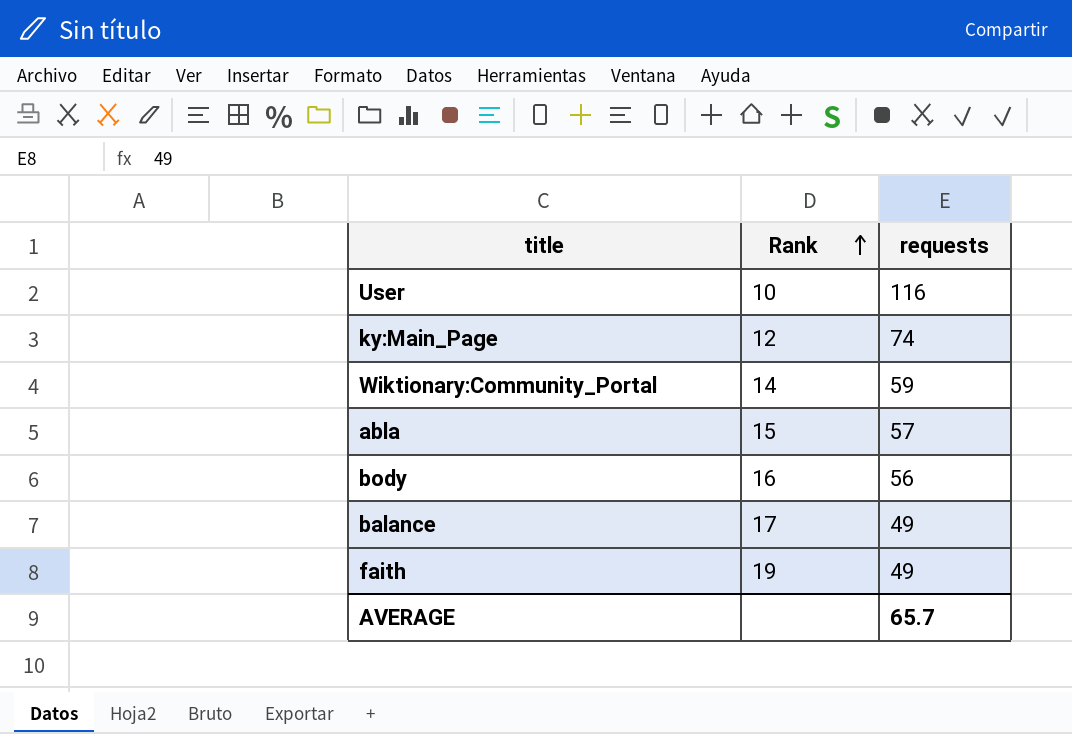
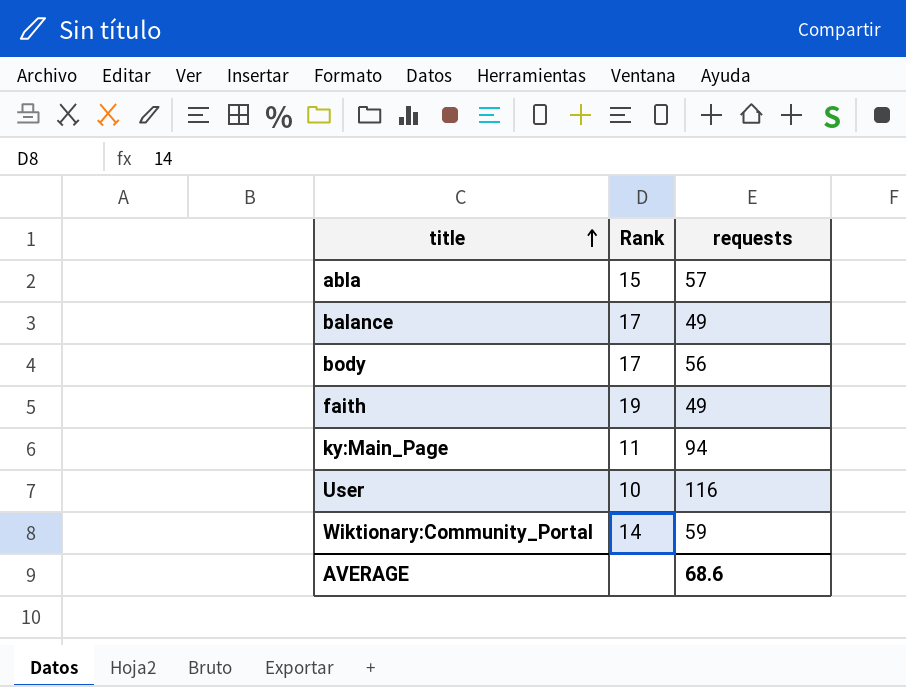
row order: Rank ascending -> title ascending
body | Rank: 16 -> 17
ky:Main_Page | Rank: 12 -> 11
ky:Main_Page | requests: 74 -> 94
AVERAGE | requests: 65.7 -> 68.6

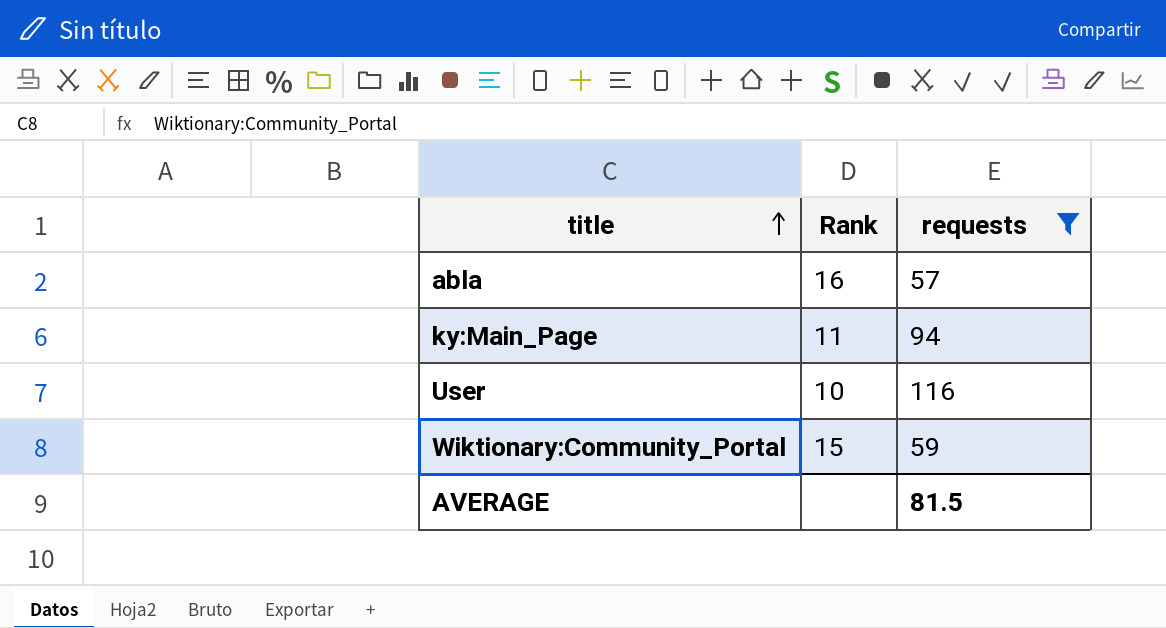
filter: none -> requests >= 57
abla | Rank: 15 -> 16
Wiktionary:Community_Portal | Rank: 14 -> 15
AVERAGE | requests: 68.6 -> 81.5

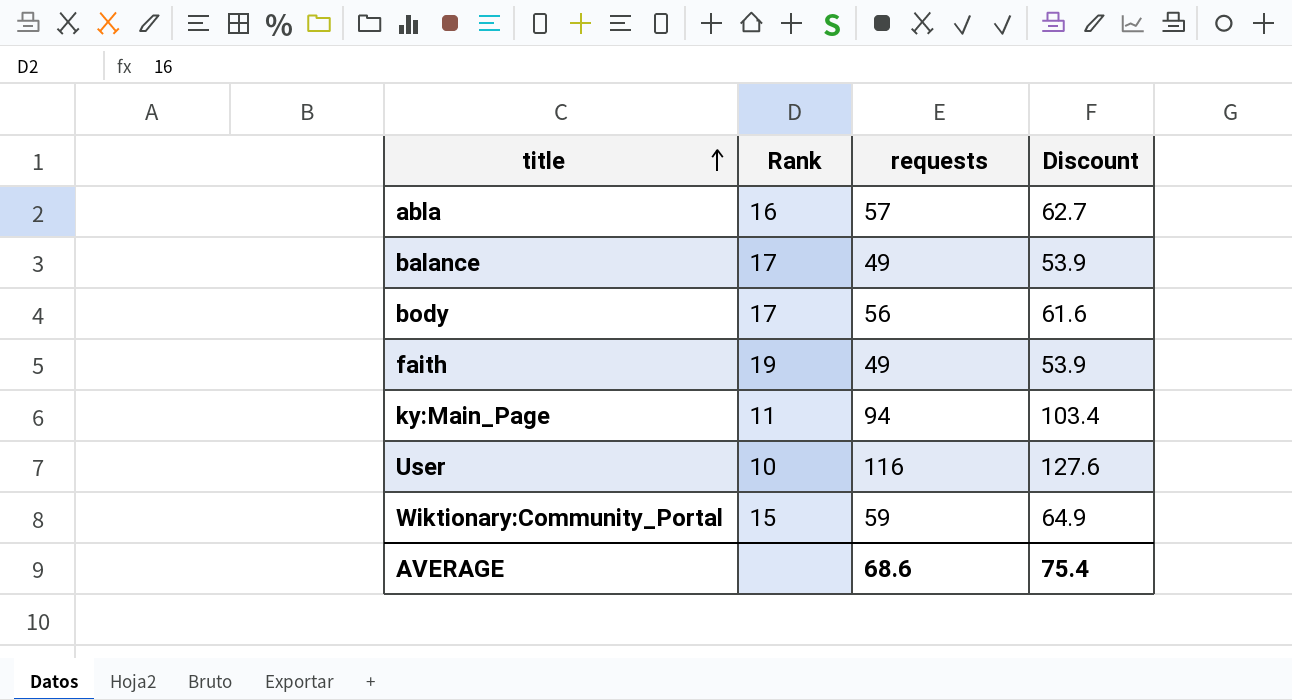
filter: requests >= 57 -> none
column Discount | formula: none -> [requests] * 1.1
AVERAGE | requests: 81.5 -> 68.6

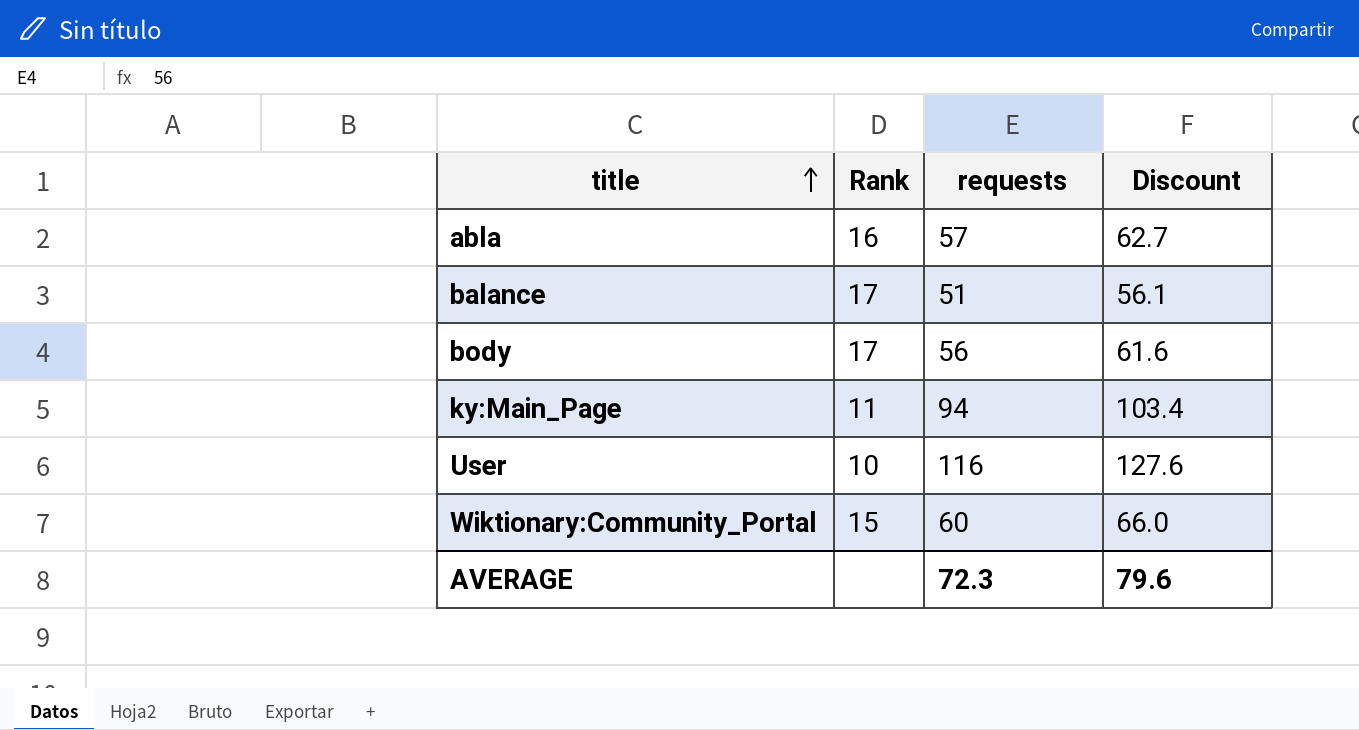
row faith: 19 | 49 | 53.9 -> none
balance | requests: 49 -> 51
balance | Discount: 53.9 -> 56.1
Wiktionary:Community_Portal | requests: 59 -> 60
Wiktionary:Community_Portal | Discount: 64.9 -> 66.0
AVERAGE | requests: 68.6 -> 72.3
AVERAGE | Discount: 75.4 -> 79.6

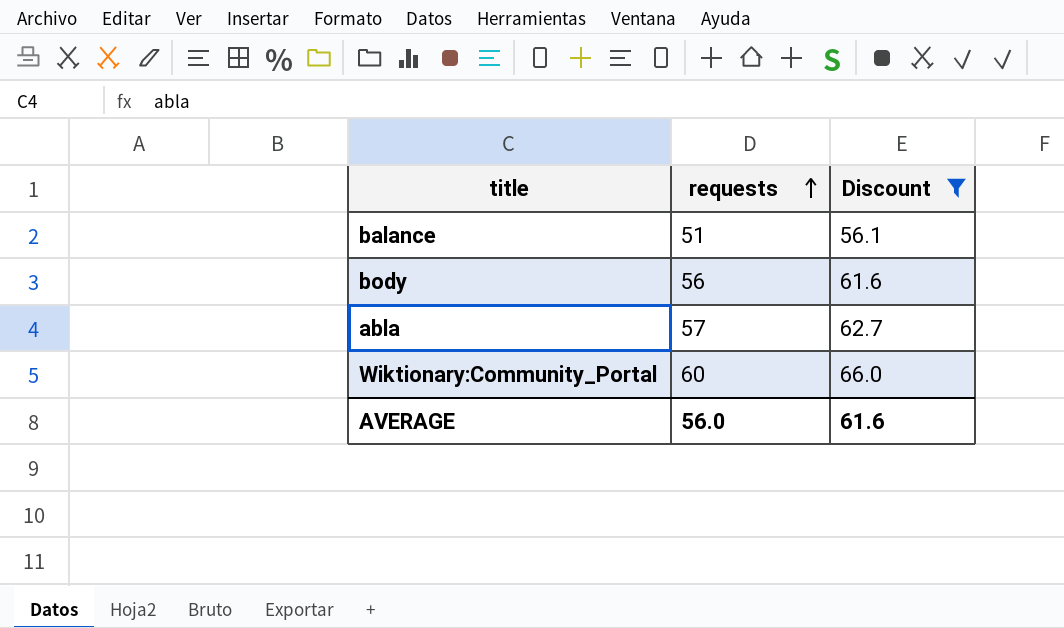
filter: none -> Discount <= 66.0
row order: title ascending -> requests ascending
column Rank | position: 2 -> none
AVERAGE | requests: 72.3 -> 56.0
AVERAGE | Discount: 79.6 -> 61.6

